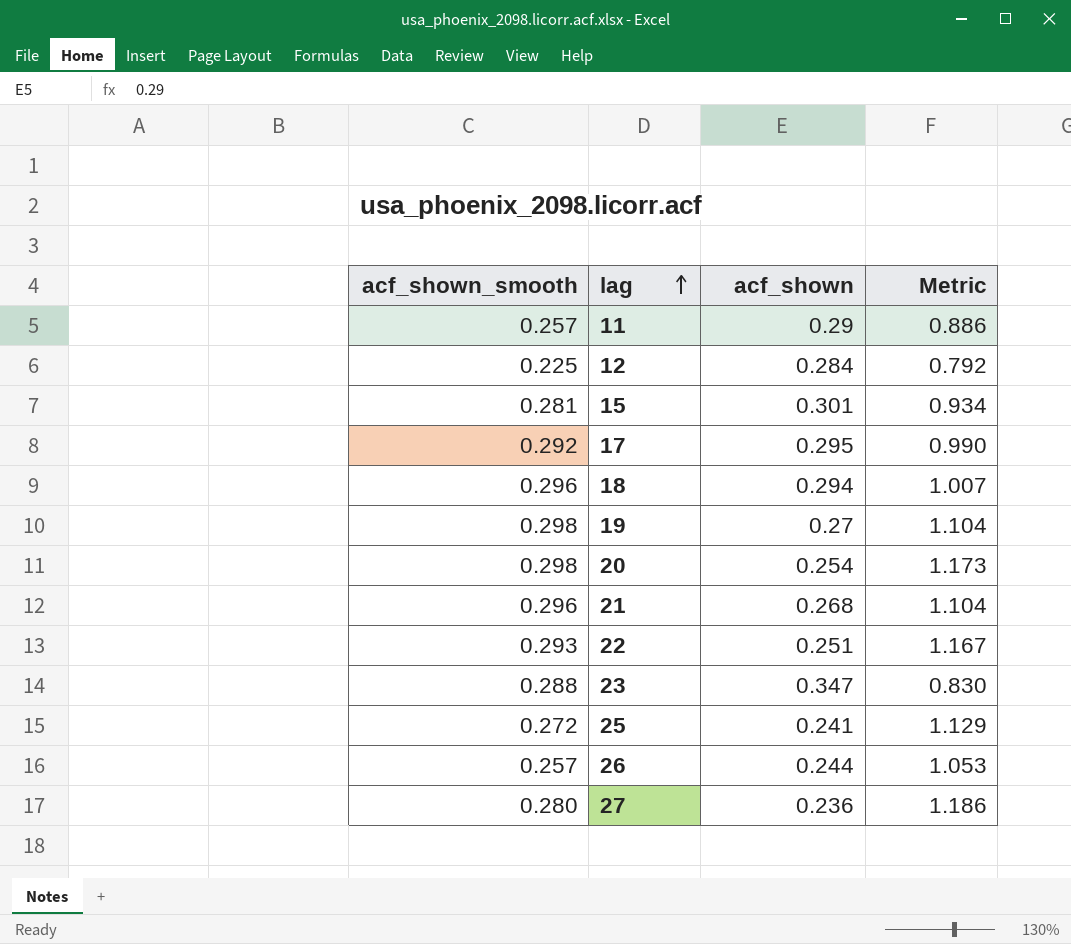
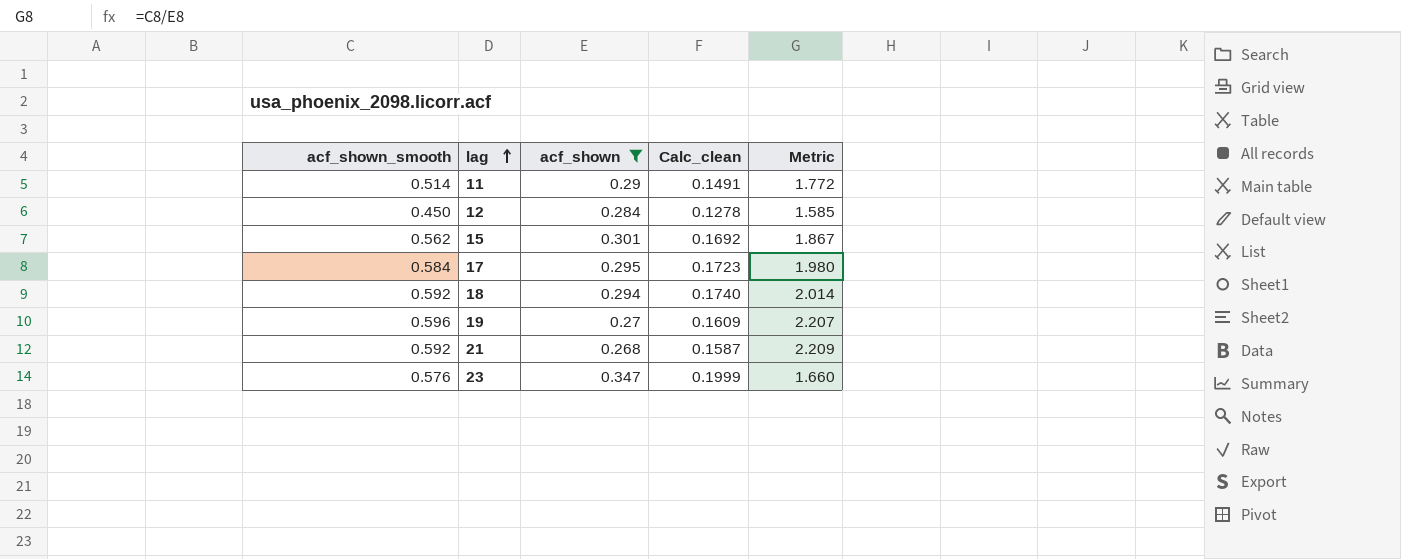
filter: none -> acf_shown >= 0.268
column Calc_clean | formula: none -> [acf_shown_smooth] * [acf_shown]
11 | acf_shown_smooth: 0.257 -> 0.514
11 | Metric: 0.886 -> 1.772
12 | acf_shown_smooth: 0.225 -> 0.450
12 | Metric: 0.792 -> 1.585
15 | acf_shown_smooth: 0.281 -> 0.562
15 | Metric: 0.934 -> 1.867
17 | acf_shown_smooth: 0.292 -> 0.584
17 | Metric: 0.990 -> 1.980
18 | acf_shown_smooth: 0.296 -> 0.592
18 | Metric: 1.007 -> 2.014
19 | acf_shown_smooth: 0.298 -> 0.596
19 | Metric: 1.104 -> 2.207
21 | acf_shown_smooth: 0.296 -> 0.592
21 | Metric: 1.104 -> 2.209
23 | acf_shown_smooth: 0.288 -> 0.576
23 | Metric: 0.830 -> 1.660

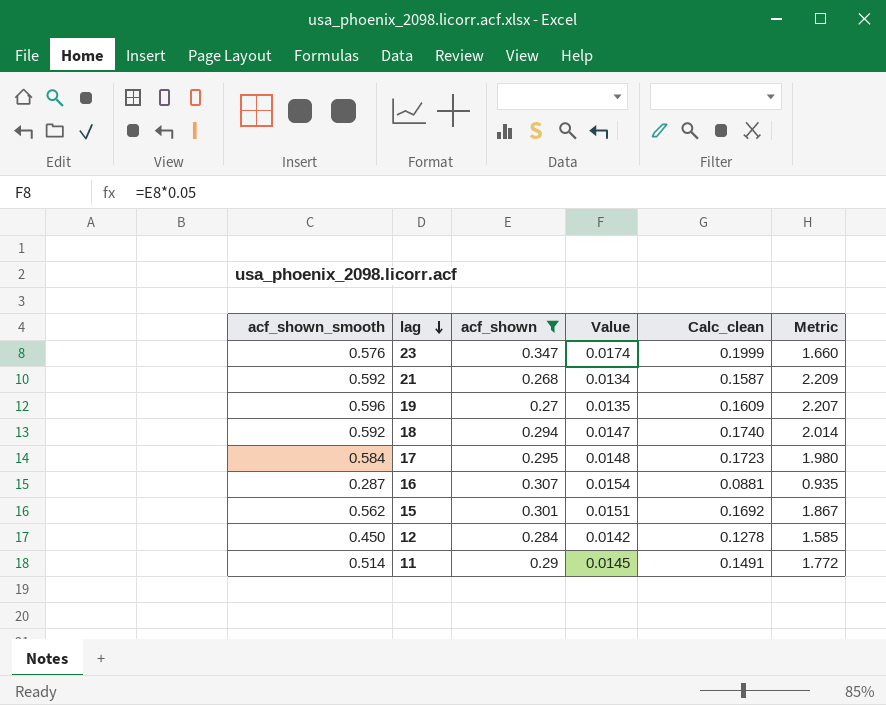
row order: lag ascending -> lag descending
column Value | formula: none -> [acf_shown] * 0.05
row 16: none -> 0.287 | 0.307 | 0.0154 | 0.0881 | 0.935

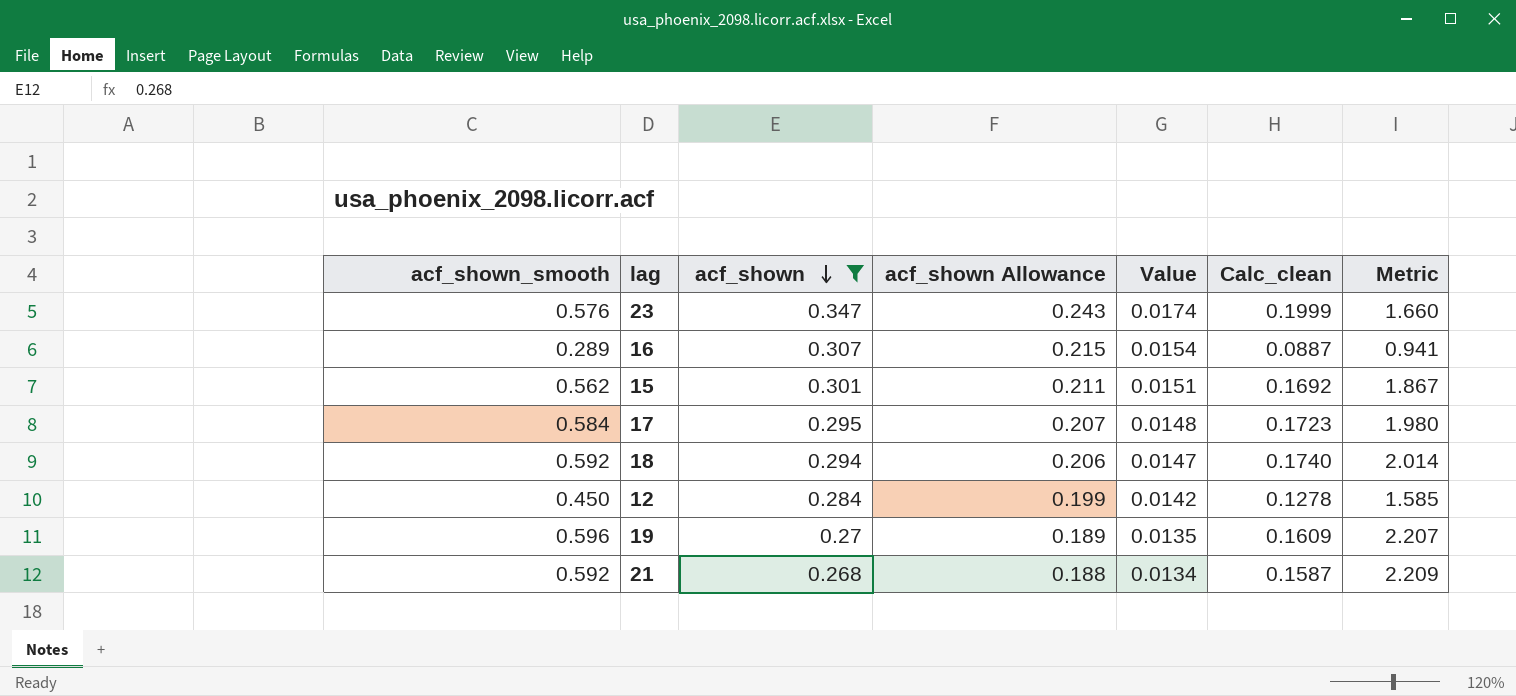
row order: lag descending -> acf_shown descending
column acf_shown Allowance | formula: none -> [acf_shown] * 0.7
row 11: 0.514 | 0.29 | 0.0145 | 0.1491 | 1.772 -> none
16 | acf_shown_smooth: 0.287 -> 0.289
16 | Calc_clean: 0.0881 -> 0.0887
16 | Metric: 0.935 -> 0.941

